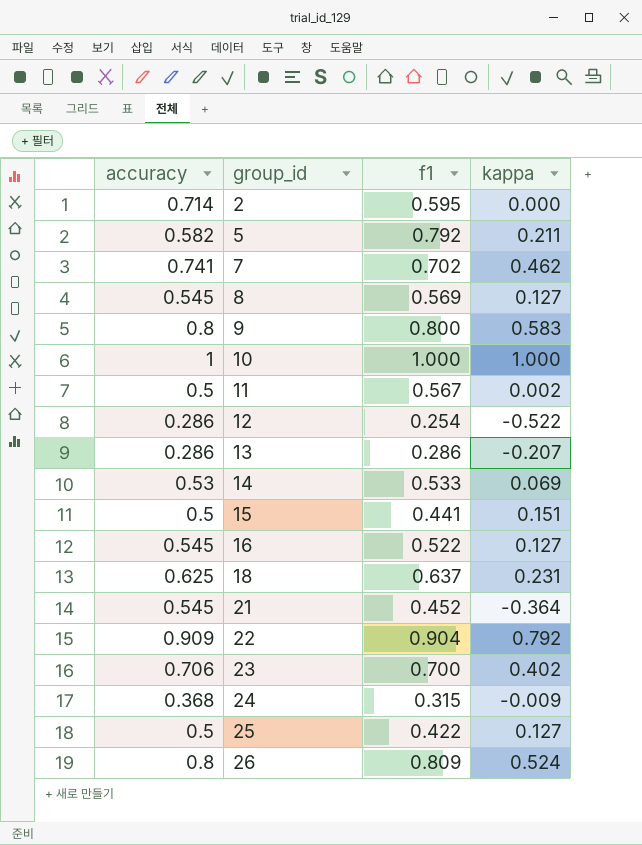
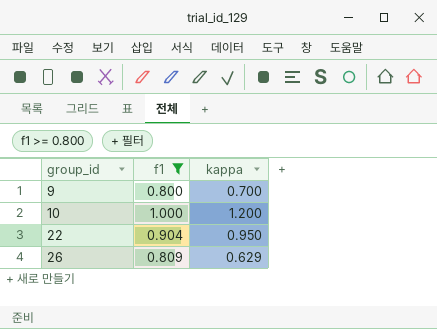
filter: none -> f1 >= 0.800
column accuracy | position: 1 -> none
9 | kappa: 0.583 -> 0.700
10 | kappa: 1.000 -> 1.200
22 | kappa: 0.792 -> 0.950
26 | kappa: 0.524 -> 0.629

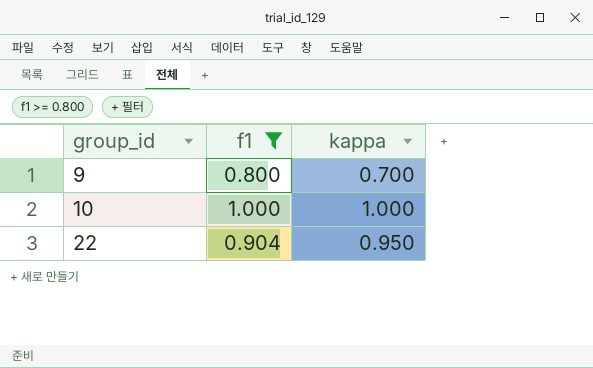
row 26: 0.809 | 0.629 -> none
10 | kappa: 1.200 -> 1.000

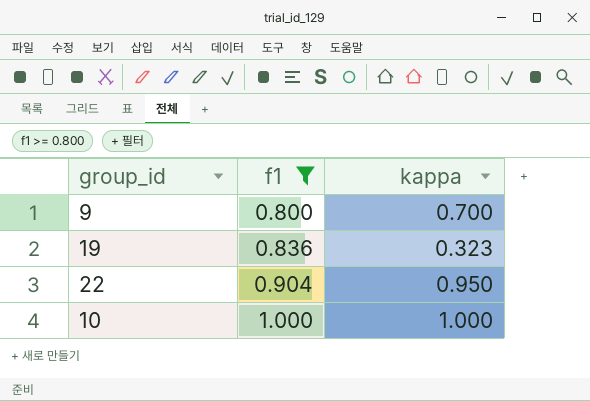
row order: group_id ascending -> f1 ascending
row 19: none -> 0.836 | 0.323

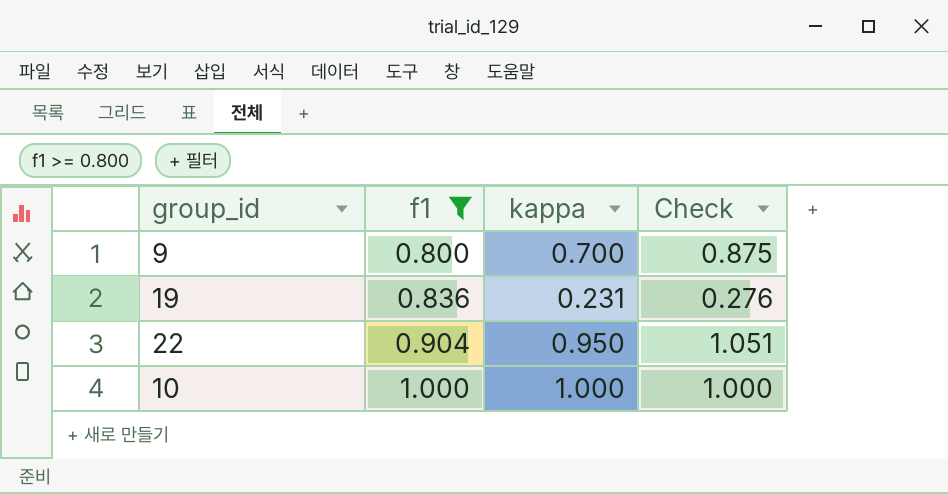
column Check | formula: none -> [kappa] / [f1]
19 | kappa: 0.323 -> 0.231

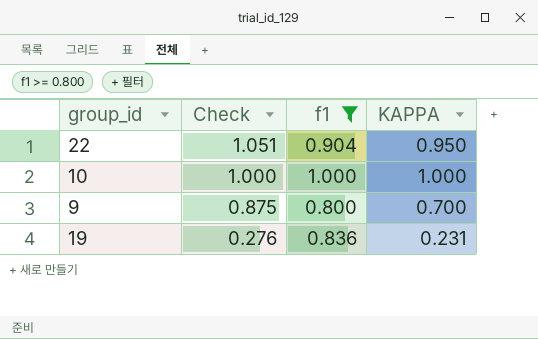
row order: f1 ascending -> Check descending
column Check | position: 4 -> 2
column name: kappa -> KAPPA

